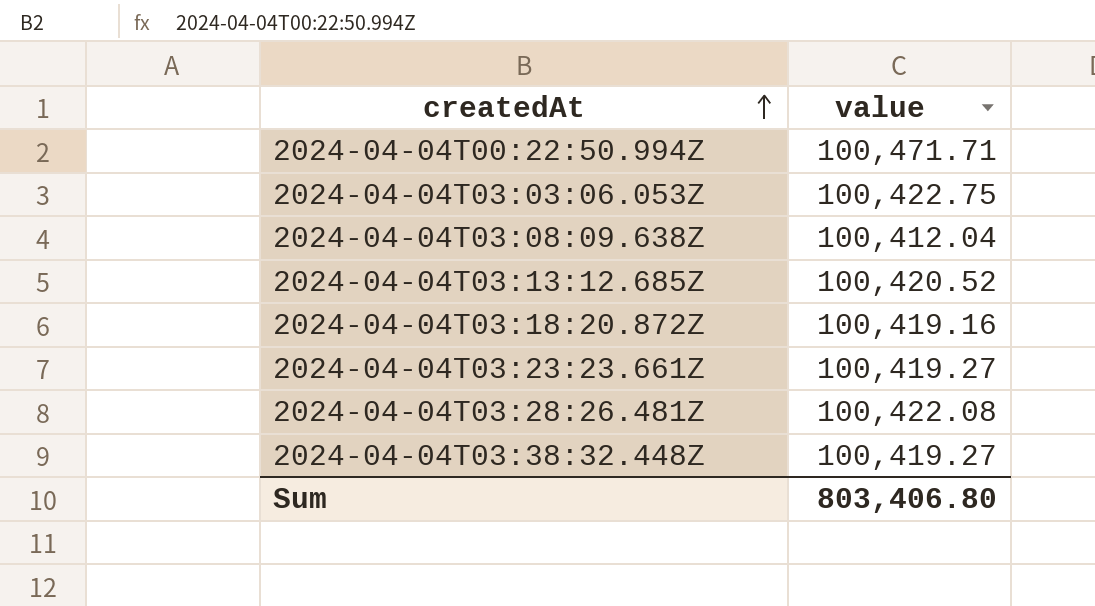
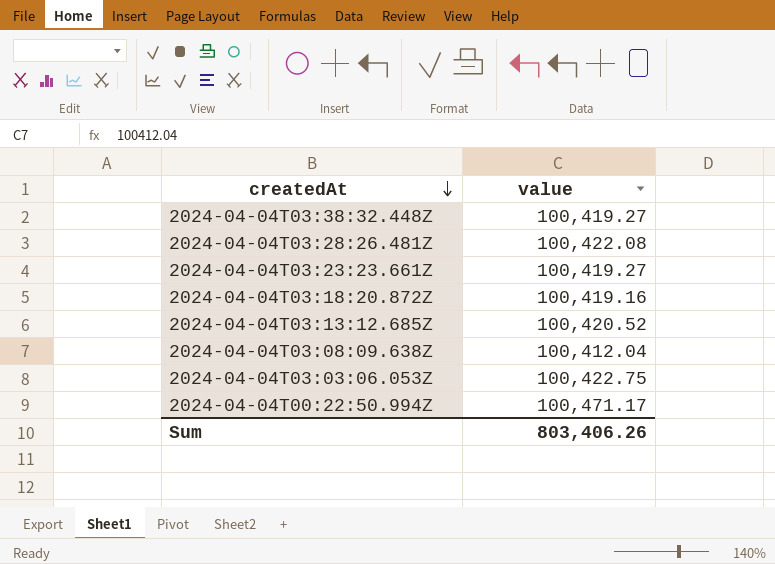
row order: createdAt ascending -> createdAt descending
2024-04-04T00:22:50.994Z | value: 100,471.71 -> 100,471.17
Sum | value: 803,406.80 -> 803,406.26

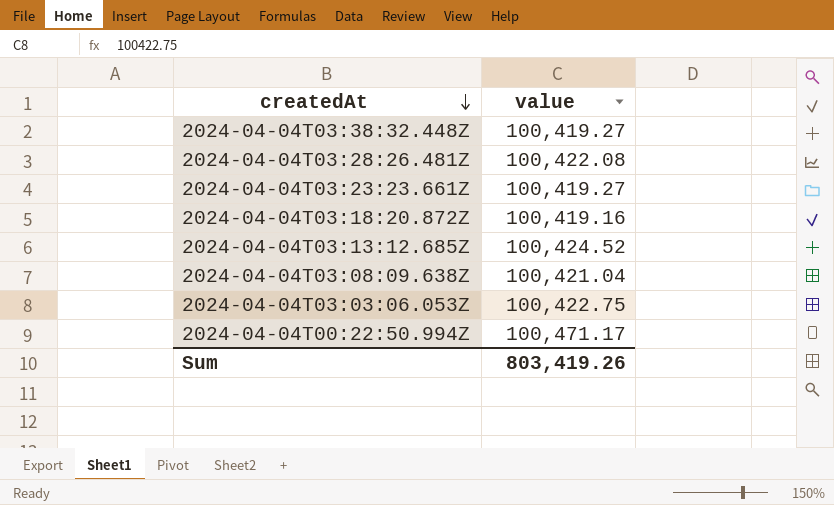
2024-04-04T03:13:12.685Z | value: 100,420.52 -> 100,424.52
2024-04-04T03:08:09.638Z | value: 100,412.04 -> 100,421.04
Sum | value: 803,406.26 -> 803,419.26

